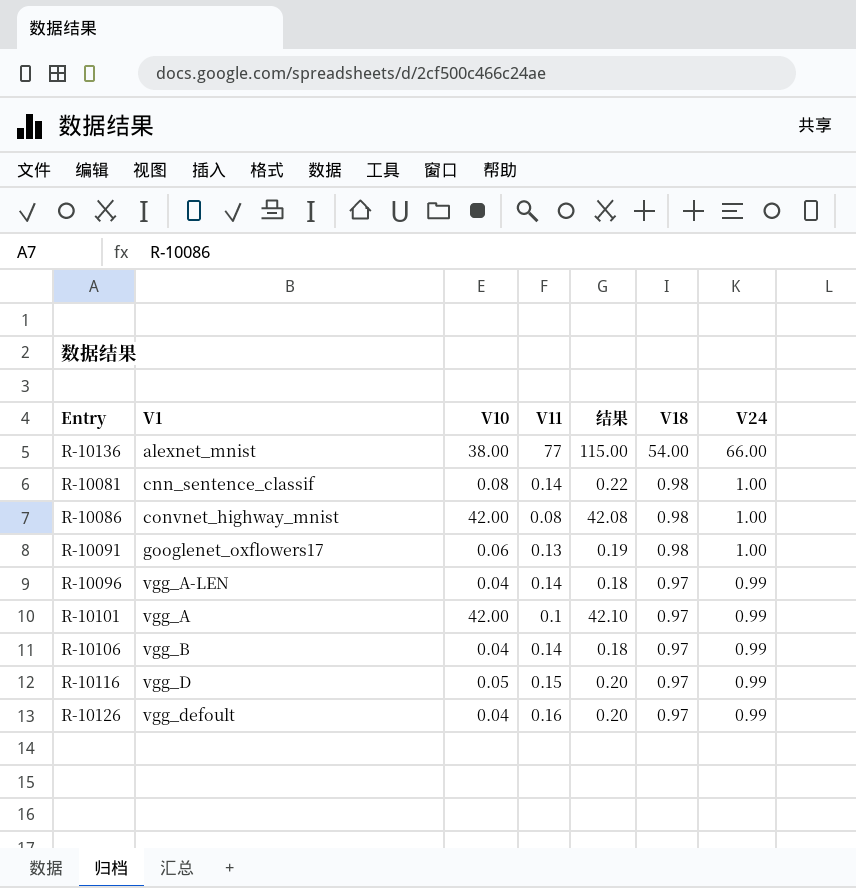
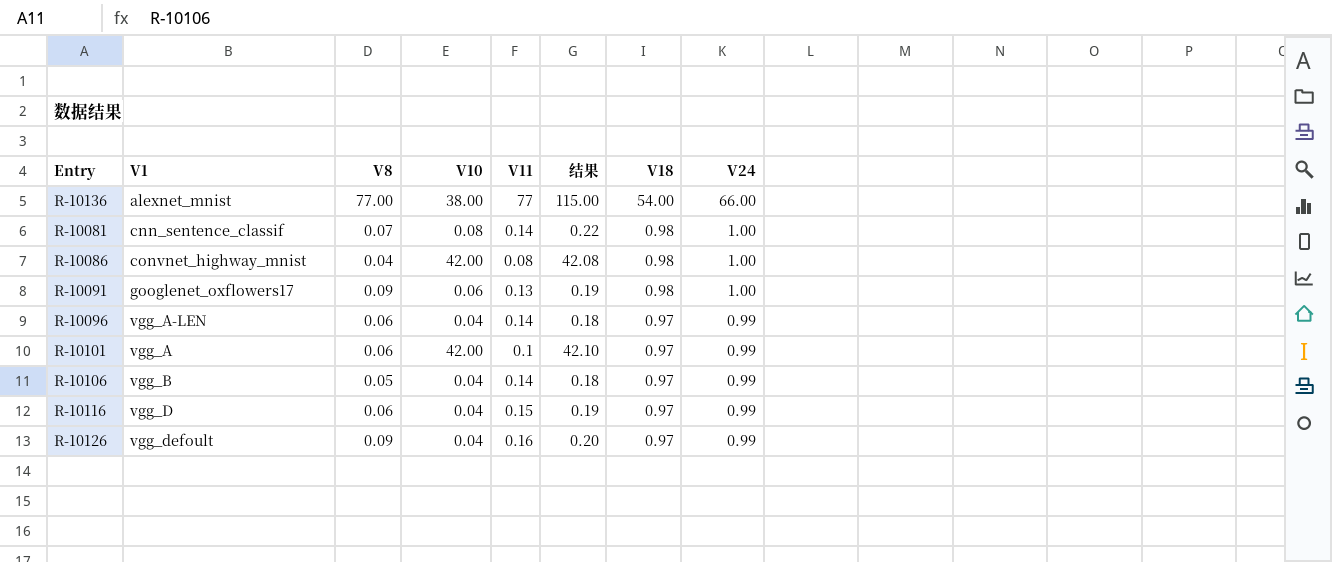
column V8 | position: none -> 3
R-10116 | V10: 0.05 -> 0.04
R-10116 | 结果: 0.20 -> 0.19

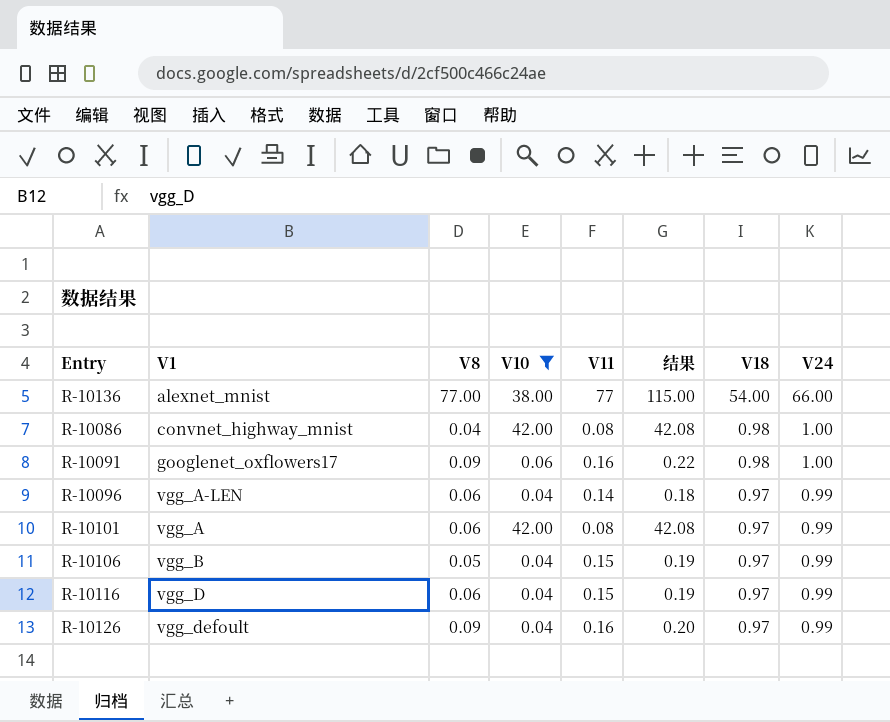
filter: none -> V10 != 0.08
R-10091 | V11: 0.13 -> 0.16
R-10091 | 结果: 0.19 -> 0.22
R-10101 | V11: 0.1 -> 0.08
R-10101 | 结果: 42.10 -> 42.08
R-10106 | V11: 0.14 -> 0.15
R-10106 | 结果: 0.18 -> 0.19

